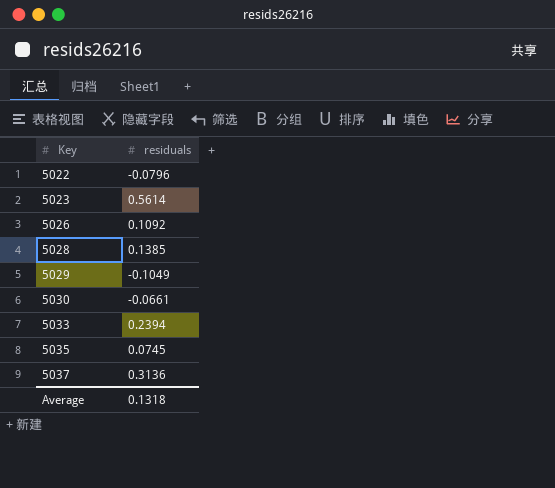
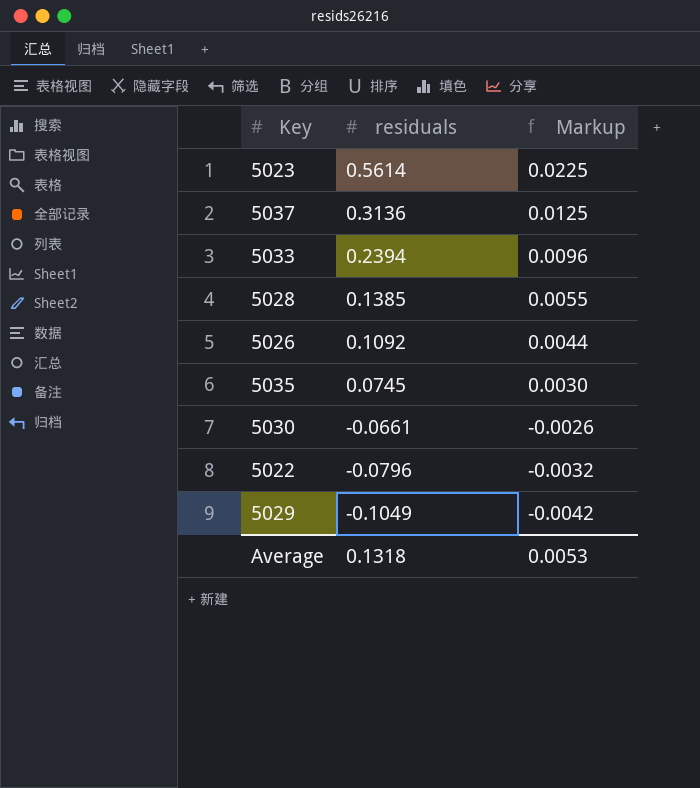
row order: Key ascending -> residuals descending
column Markup | formula: none -> [residuals] * 0.04

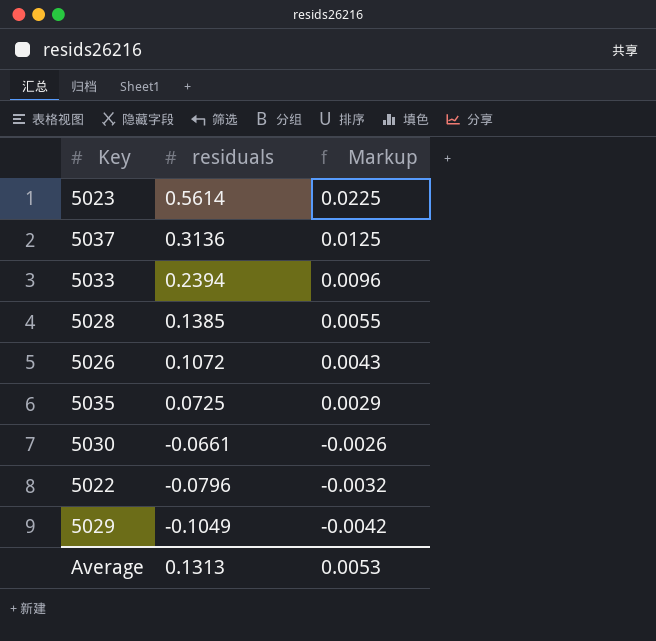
5026 | residuals: 0.1092 -> 0.1072
5026 | Markup: 0.0044 -> 0.0043
5035 | residuals: 0.0745 -> 0.0725
5035 | Markup: 0.0030 -> 0.0029
Average | residuals: 0.1318 -> 0.1313

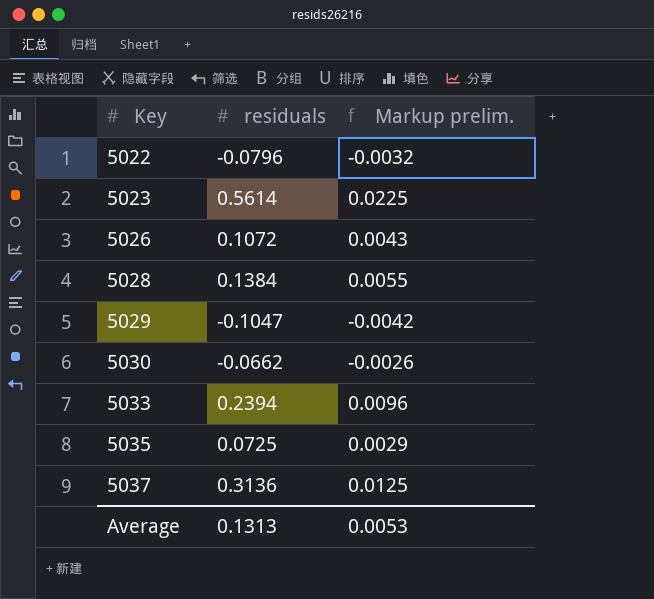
row order: residuals descending -> Key ascending
column name: Markup -> Markup prelim.
5028 | residuals: 0.1385 -> 0.1384
5029 | residuals: -0.1049 -> -0.1047
5030 | residuals: -0.0661 -> -0.0662

